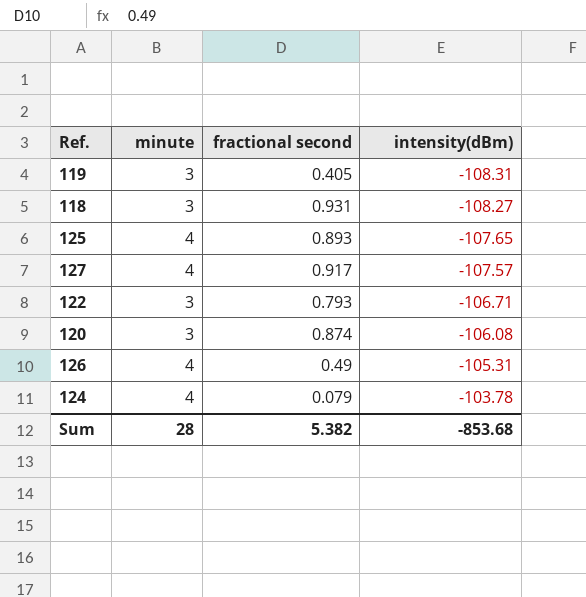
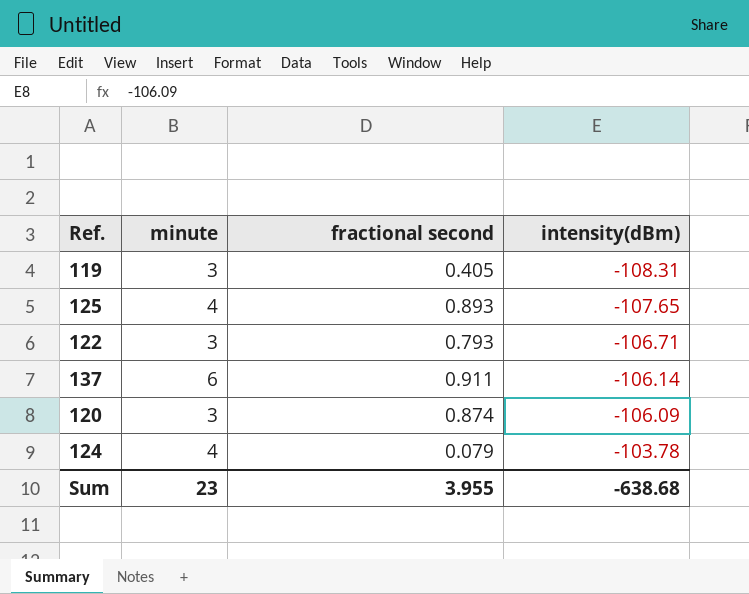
row 118: 3 | 0.931 | -108.27 -> none
row 127: 4 | 0.917 | -107.57 -> none
row 126: 4 | 0.49 | -105.31 -> none
row 137: none -> 6 | 0.911 | -106.14
120 | intensity(dBm): -106.08 -> -106.09
Sum | minute: 28 -> 23
Sum | fractional second: 5.382 -> 3.955
Sum | intensity(dBm): -853.68 -> -638.68

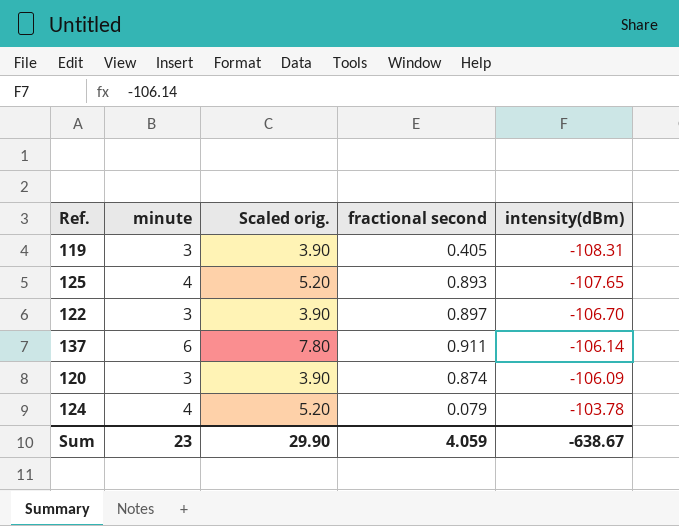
column Scaled orig. | formula: none -> [minute] * 1.3
122 | fractional second: 0.793 -> 0.897
122 | intensity(dBm): -106.71 -> -106.70
Sum | fractional second: 3.955 -> 4.059
Sum | intensity(dBm): -638.68 -> -638.67

